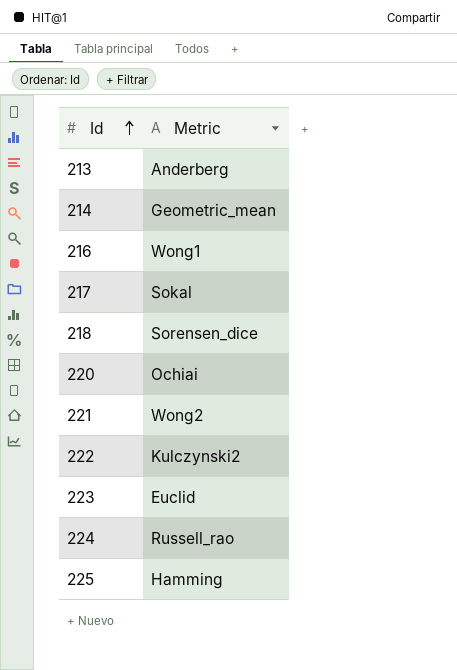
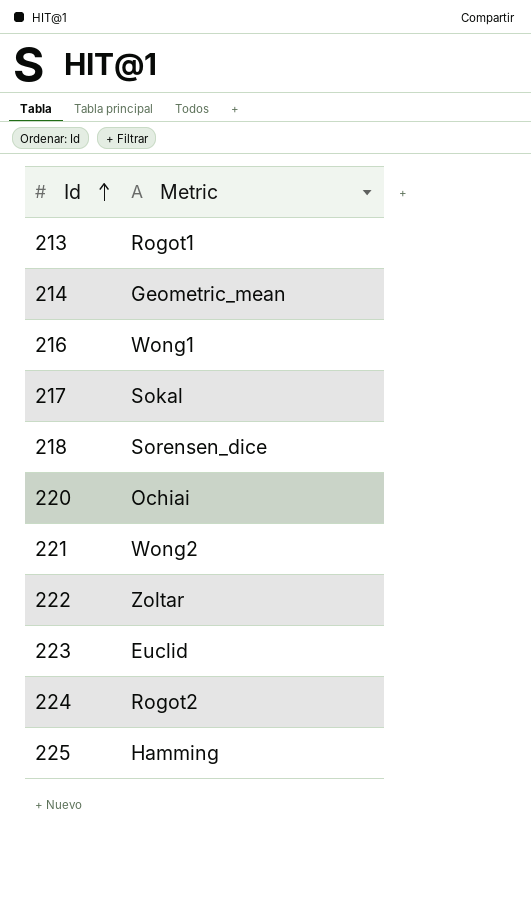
213 | Metric: Anderberg -> Rogot1
222 | Metric: Kulczynski2 -> Zoltar
224 | Metric: Russell_rao -> Rogot2

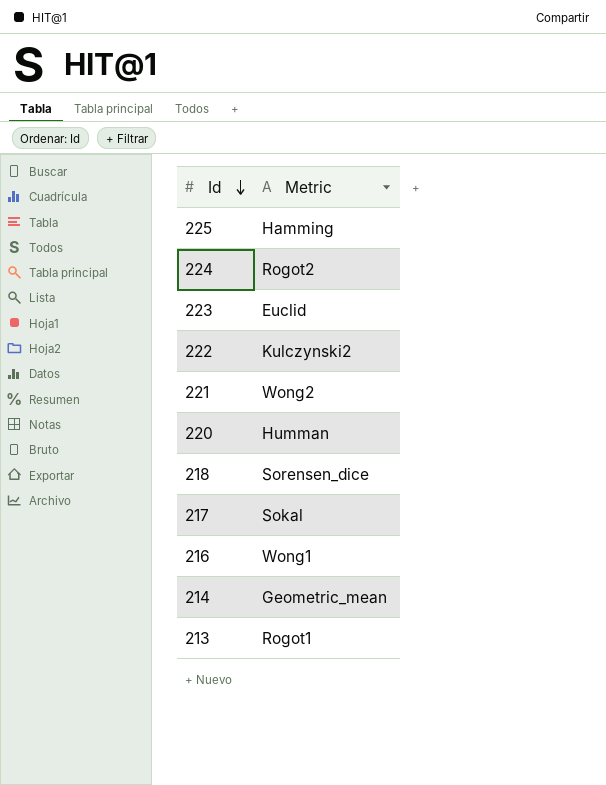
row order: Id ascending -> Id descending
222 | Metric: Zoltar -> Kulczynski2
220 | Metric: Ochiai -> Humman

